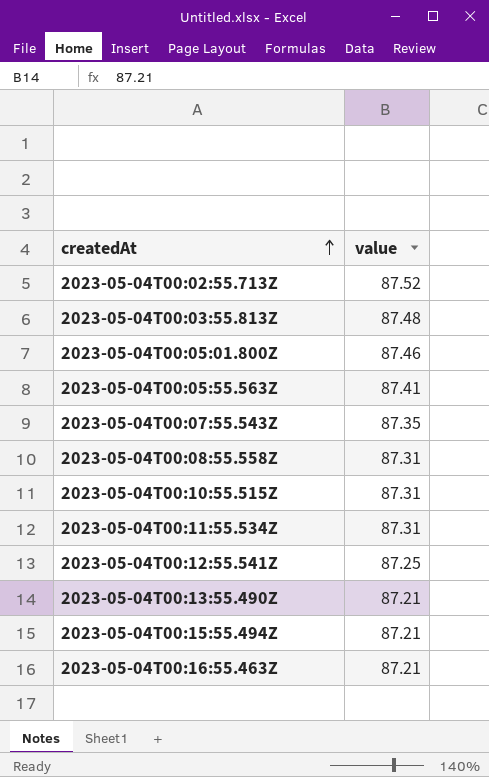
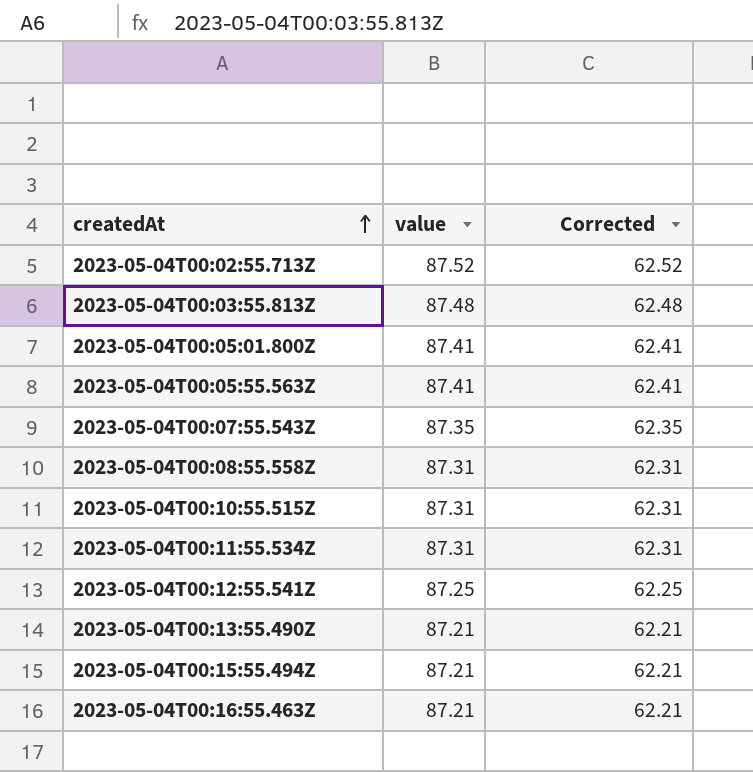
column Corrected | formula: none -> [value] - 25
2023-05-04T00:05:01.800Z | value: 87.46 -> 87.41

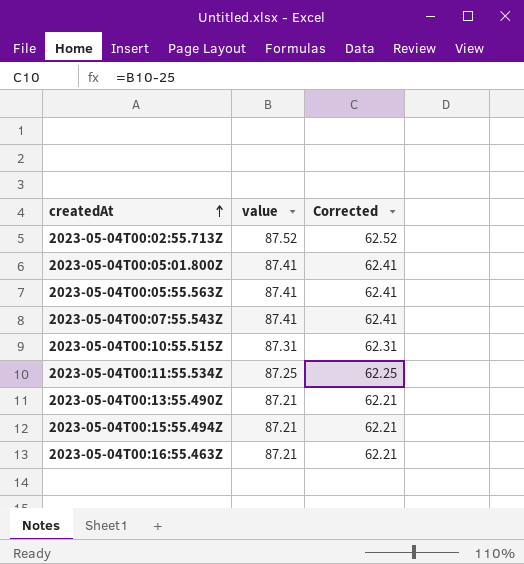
row 2023-05-04T00:03:55.813Z: 87.48 | 62.48 -> none
row 2023-05-04T00:08:55.558Z: 87.31 | 62.31 -> none
row 2023-05-04T00:12:55.541Z: 87.25 | 62.25 -> none
2023-05-04T00:07:55.543Z | value: 87.35 -> 87.41
2023-05-04T00:07:55.543Z | Corrected: 62.35 -> 62.41
2023-05-04T00:11:55.534Z | value: 87.31 -> 87.25
2023-05-04T00:11:55.534Z | Corrected: 62.31 -> 62.25

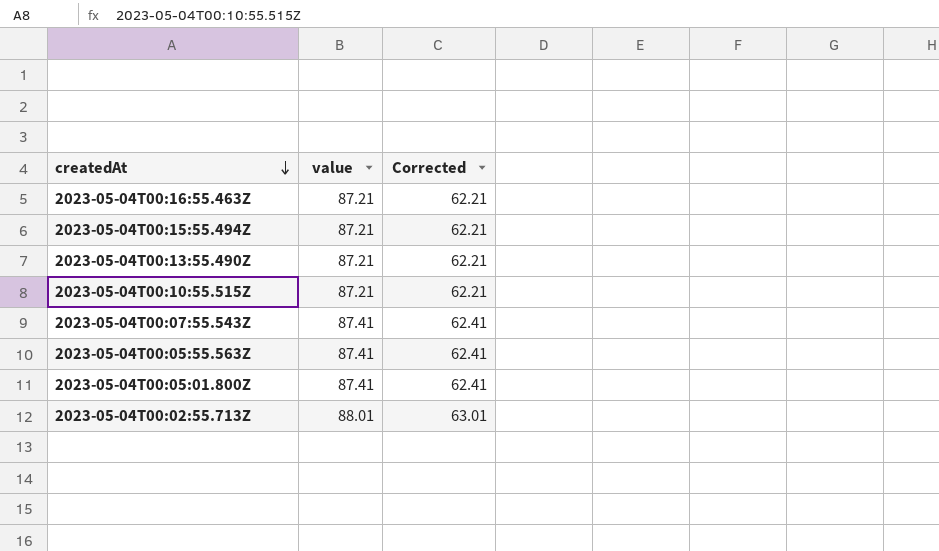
row order: createdAt ascending -> createdAt descending
row 2023-05-04T00:11:55.534Z: 87.25 | 62.25 -> none
2023-05-04T00:10:55.515Z | value: 87.31 -> 87.21
2023-05-04T00:10:55.515Z | Corrected: 62.31 -> 62.21
2023-05-04T00:02:55.713Z | value: 87.52 -> 88.01
2023-05-04T00:02:55.713Z | Corrected: 62.52 -> 63.01

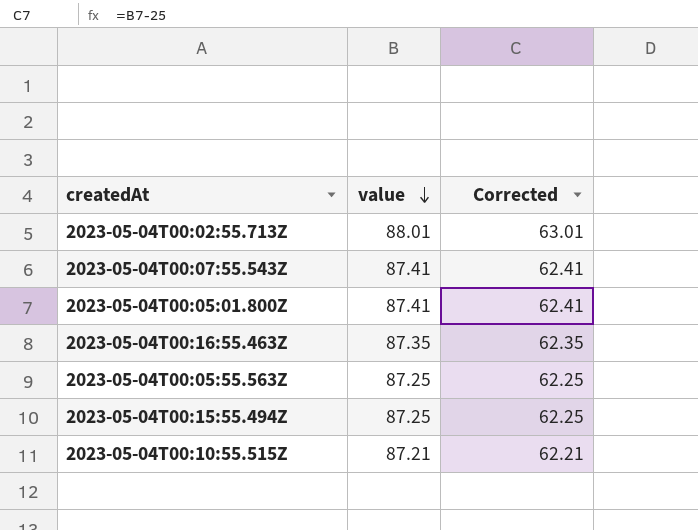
row order: createdAt descending -> value descending
row 2023-05-04T00:13:55.490Z: 87.21 | 62.21 -> none
2023-05-04T00:16:55.463Z | value: 87.21 -> 87.35
2023-05-04T00:16:55.463Z | Corrected: 62.21 -> 62.35
2023-05-04T00:05:55.563Z | value: 87.41 -> 87.25
2023-05-04T00:05:55.563Z | Corrected: 62.41 -> 62.25
2023-05-04T00:15:55.494Z | value: 87.21 -> 87.25
2023-05-04T00:15:55.494Z | Corrected: 62.21 -> 62.25

